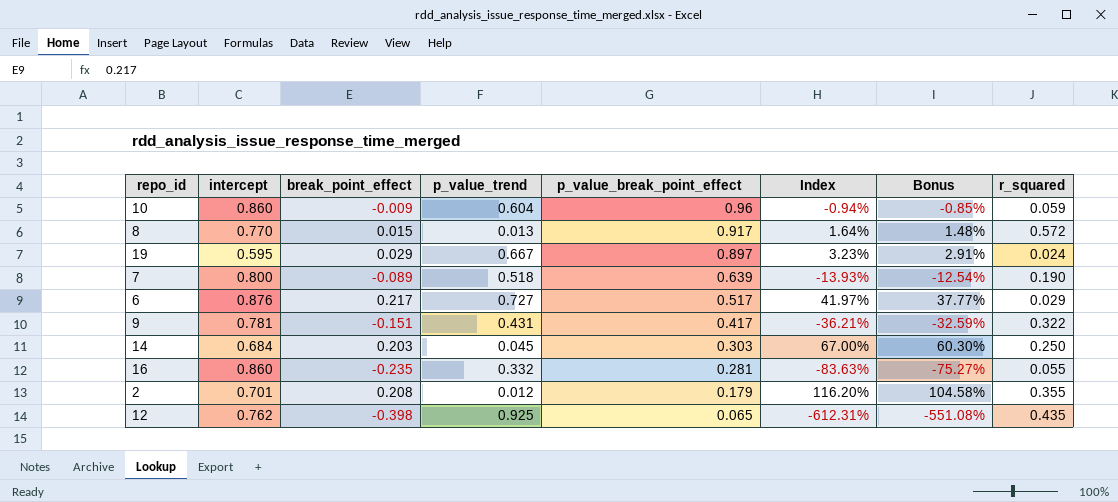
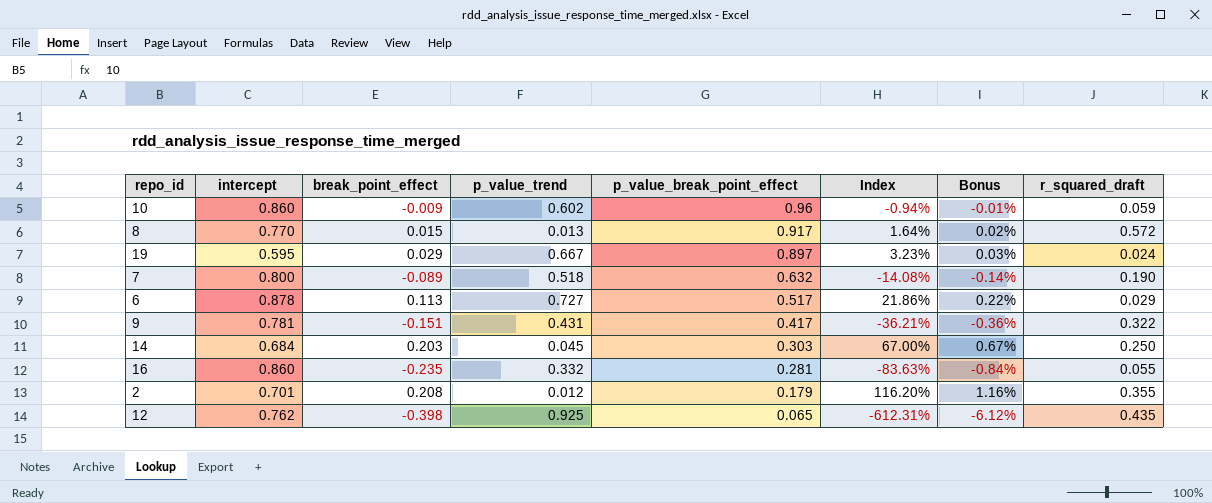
column Bonus | formula: [Index] * 0.9 -> [Index] * 0.01
column name: r_squared -> r_squared_draft
10 | p_value_trend: 0.604 -> 0.602
7 | p_value_break_point_effect: 0.639 -> 0.632
7 | Index: -13.93% -> -14.08%
6 | intercept: 0.876 -> 0.878
6 | break_point_effect: 0.217 -> 0.113
6 | Index: 41.97% -> 21.86%

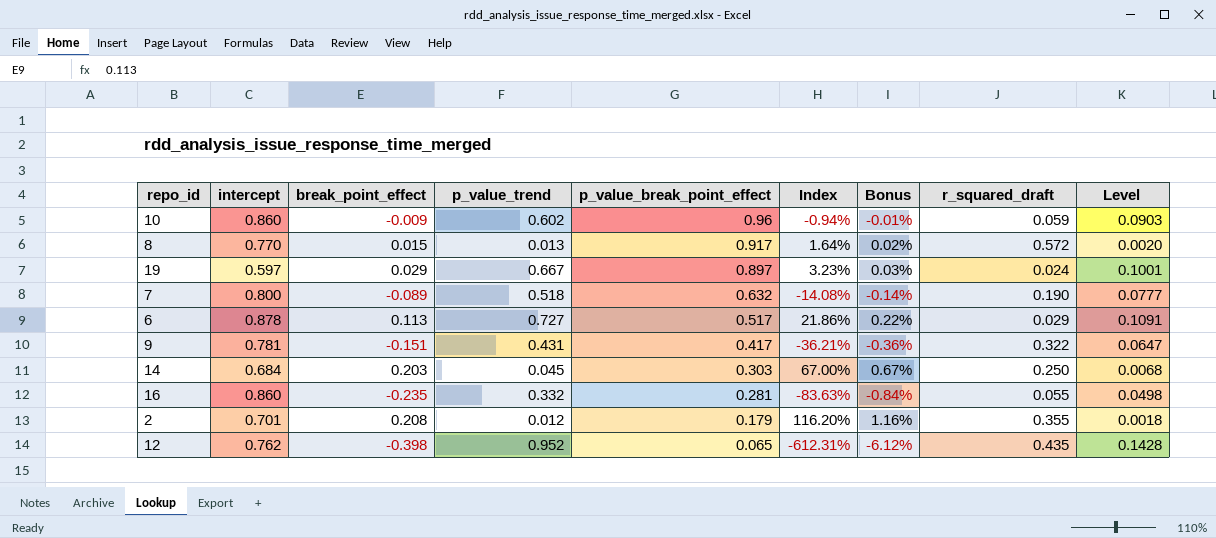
column Level | formula: none -> [p_value_trend] * 0.15
19 | intercept: 0.595 -> 0.597
12 | p_value_trend: 0.925 -> 0.952

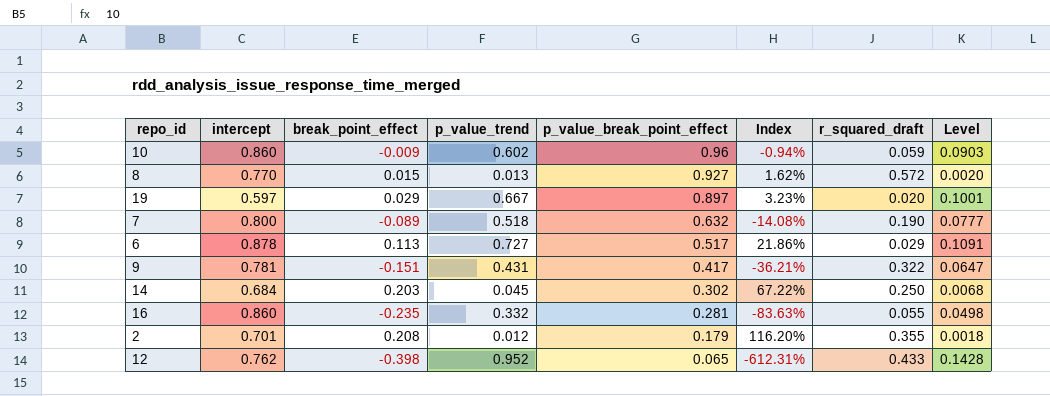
column Bonus | formula: [Index] * 0.01 -> none
8 | p_value_break_point_effect: 0.917 -> 0.927
8 | Index: 1.64% -> 1.62%
19 | r_squared_draft: 0.024 -> 0.020
14 | p_value_break_point_effect: 0.303 -> 0.302
14 | Index: 67.00% -> 67.22%
12 | r_squared_draft: 0.435 -> 0.433

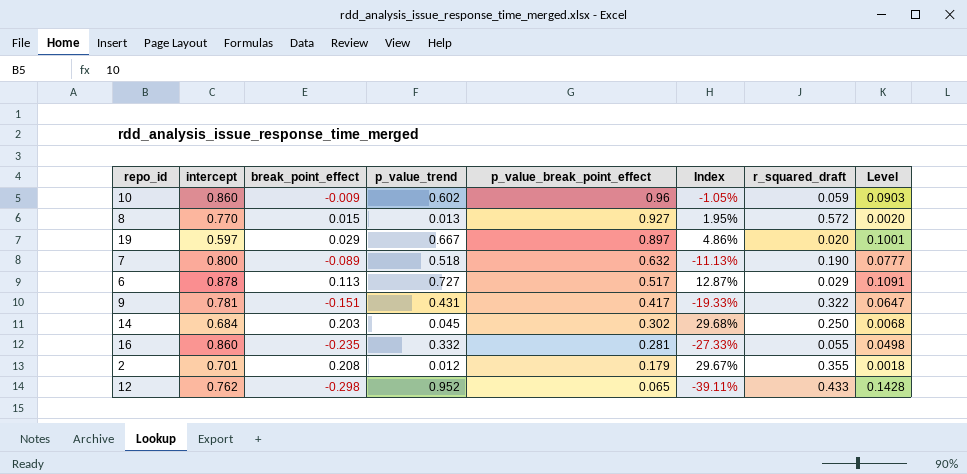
column Index | formula: [break_point_effect] / [p_value_break_point_effect] -> [break_point_effect] / [intercept]
12 | break_point_effect: -0.398 -> -0.298

